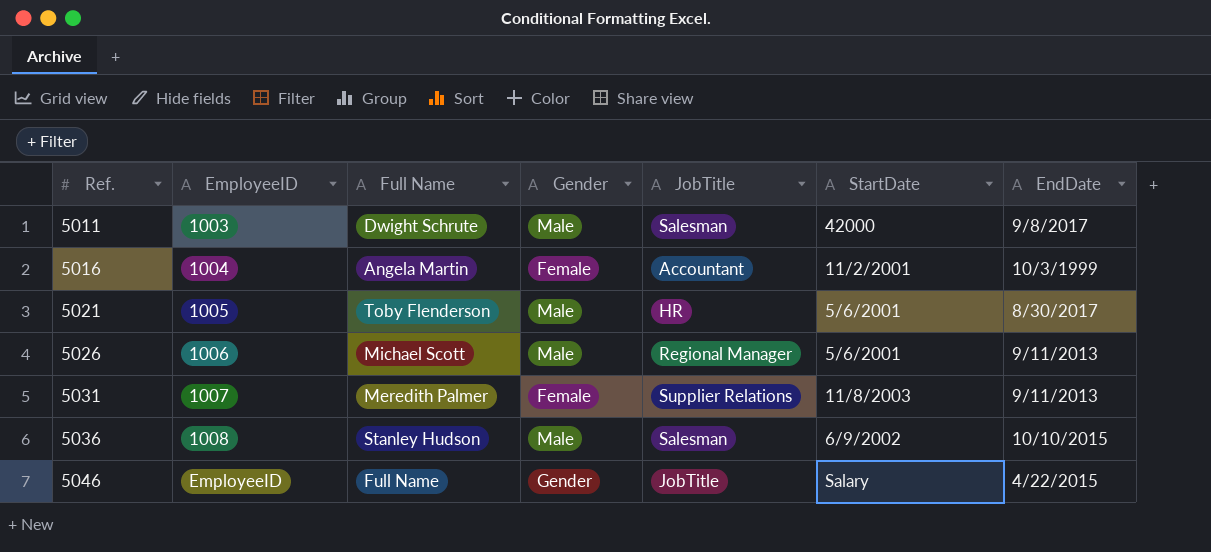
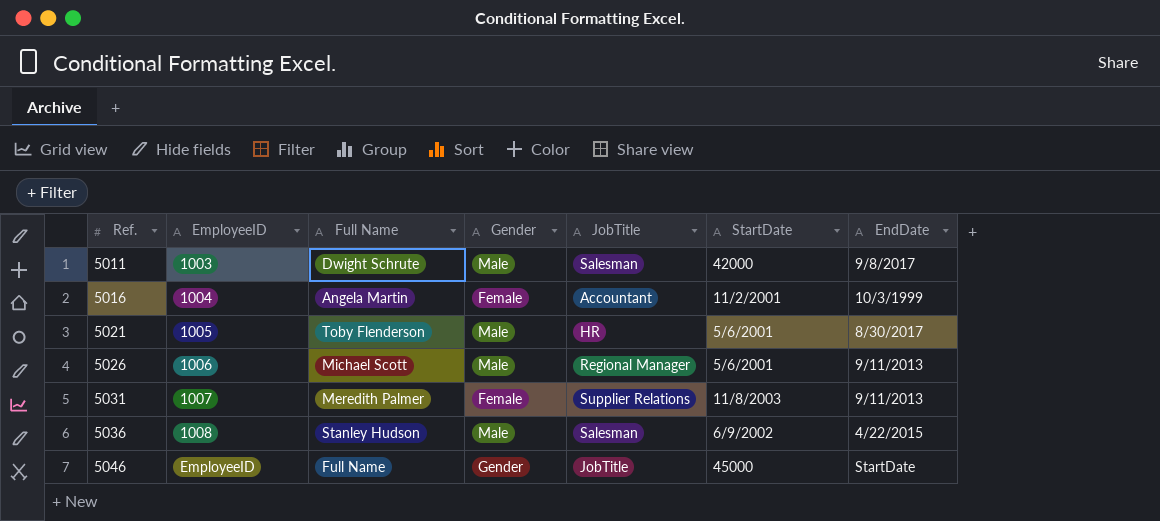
5036 | EndDate: 10/10/2015 -> 4/22/2015
5046 | StartDate: Salary -> 45000
5046 | EndDate: 4/22/2015 -> StartDate

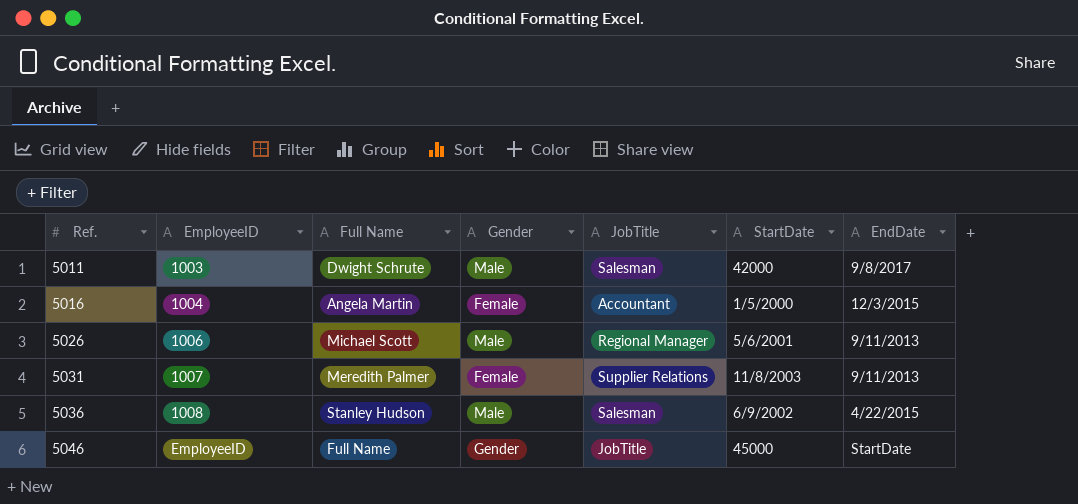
row 5021: 1005 | Toby Flenderson | Male | HR | 5/6/2001 | 8/30/2017 -> none
5016 | StartDate: 11/2/2001 -> 1/5/2000
5016 | EndDate: 10/3/1999 -> 12/3/2015

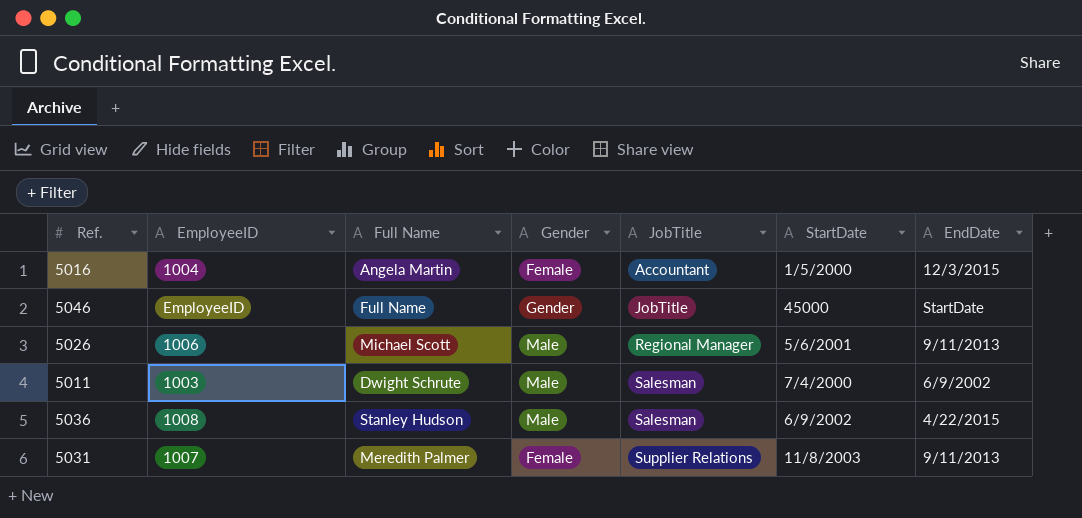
row order: Ref. ascending -> JobTitle ascending
5011 | StartDate: 42000 -> 7/4/2000
5011 | EndDate: 9/8/2017 -> 6/9/2002

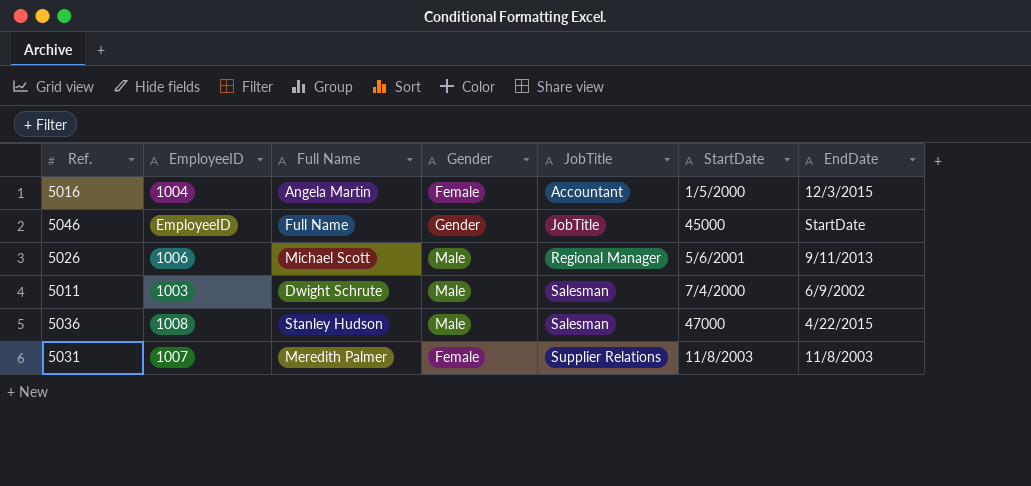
5036 | StartDate: 6/9/2002 -> 47000
5031 | EndDate: 9/11/2013 -> 11/8/2003

